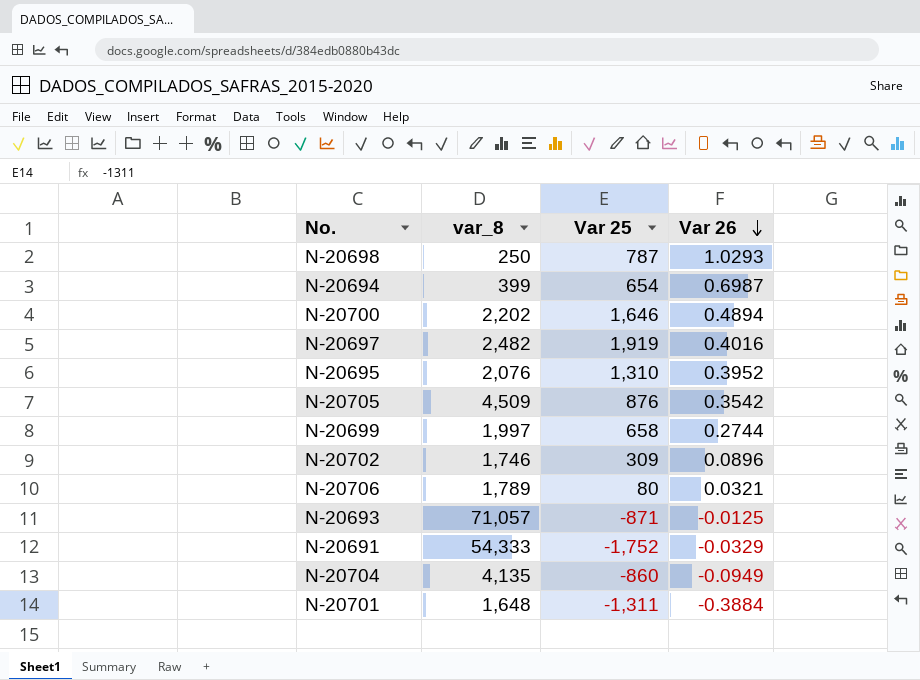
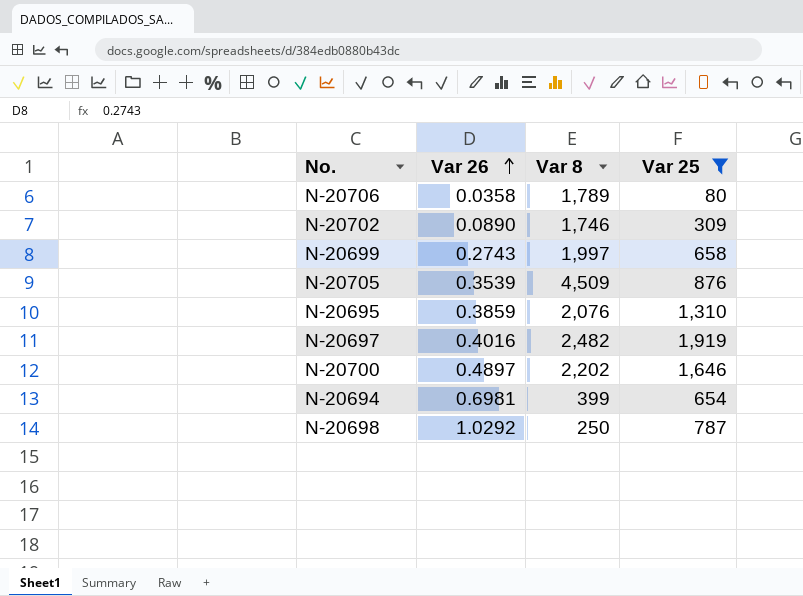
filter: none -> Var 25 >= 80
row order: Var 26 descending -> Var 26 ascending
column Var 26 | position: 4 -> 2
column name: var_8 -> Var 8
N-20706 | Var 26: 0.0321 -> 0.0358
N-20702 | Var 26: 0.0896 -> 0.0890
N-20699 | Var 26: 0.2744 -> 0.2743
N-20705 | Var 26: 0.3542 -> 0.3539
N-20695 | Var 26: 0.3952 -> 0.3859
N-20700 | Var 26: 0.4894 -> 0.4897
N-20694 | Var 26: 0.6987 -> 0.6981
N-20698 | Var 26: 1.0293 -> 1.0292

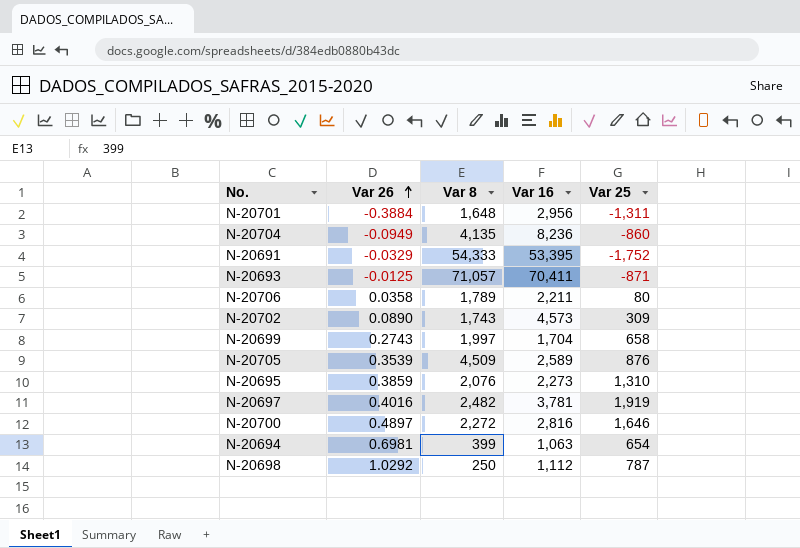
filter: Var 25 >= 80 -> none
column Var 16 | position: none -> 4
N-20702 | Var 8: 1,746 -> 1,743
N-20700 | Var 8: 2,202 -> 2,272

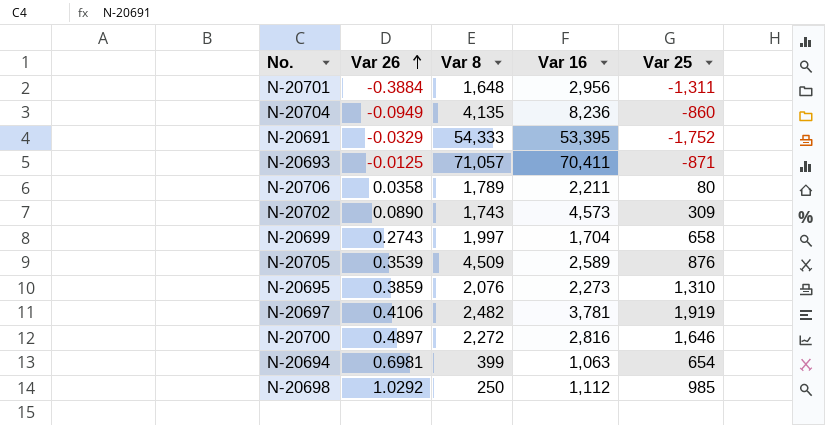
N-20697 | Var 26: 0.4016 -> 0.4106
N-20698 | Var 25: 787 -> 985

